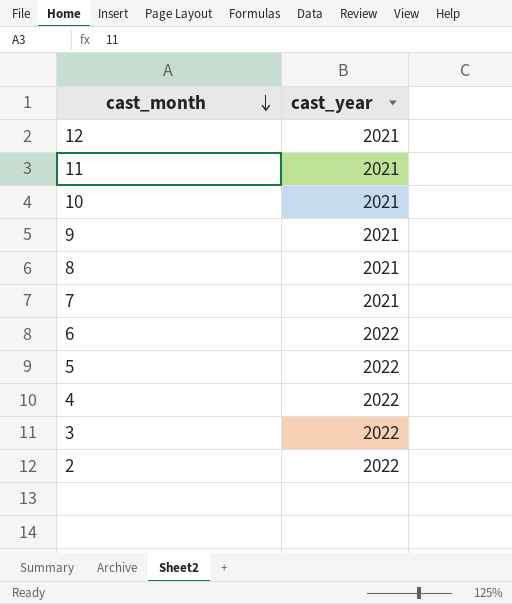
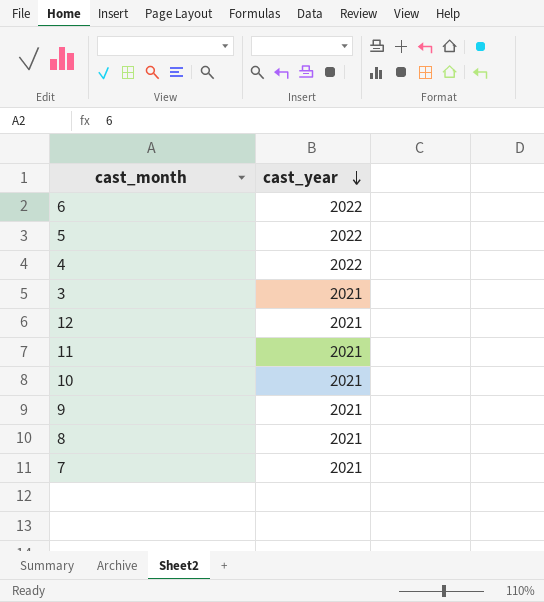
row order: cast_month descending -> cast_year descending
row 2: 2022 -> none
3 | cast_year: 2022 -> 2021

